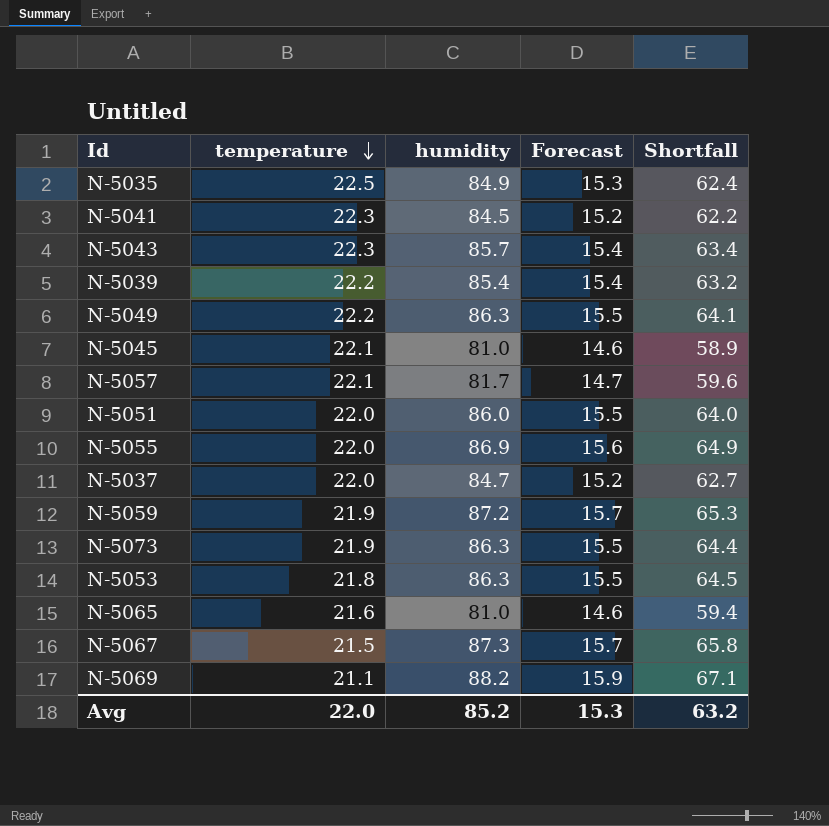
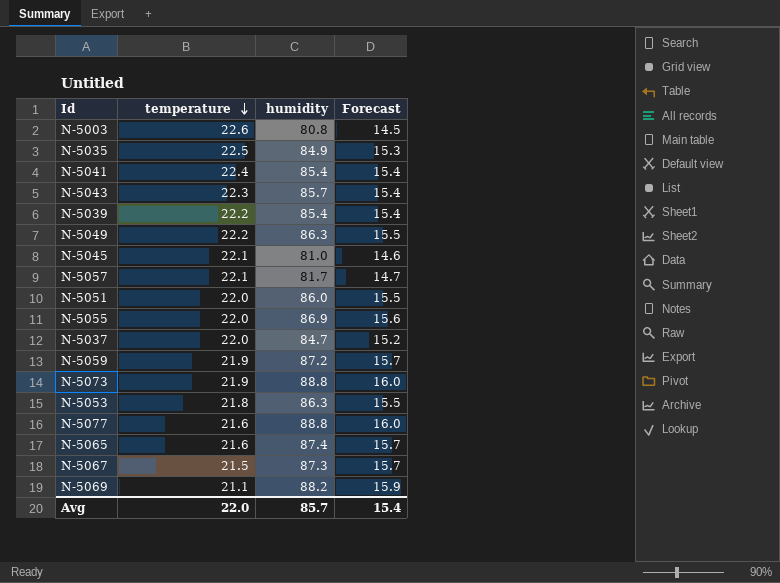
column Shortfall | formula: [humidity] - [temperature] -> none
row N-5003: none -> 22.6 | 80.8 | 14.5
N-5041 | temperature: 22.3 -> 22.4
N-5041 | humidity: 84.5 -> 85.4
N-5041 | Forecast: 15.2 -> 15.4
N-5073 | humidity: 86.3 -> 88.8
N-5073 | Forecast: 15.5 -> 16.0
row N-5077: none -> 21.6 | 88.8 | 16.0
N-5065 | humidity: 81.0 -> 87.4
N-5065 | Forecast: 14.6 -> 15.7
Avg | humidity: 85.2 -> 85.7
Avg | Forecast: 15.3 -> 15.4

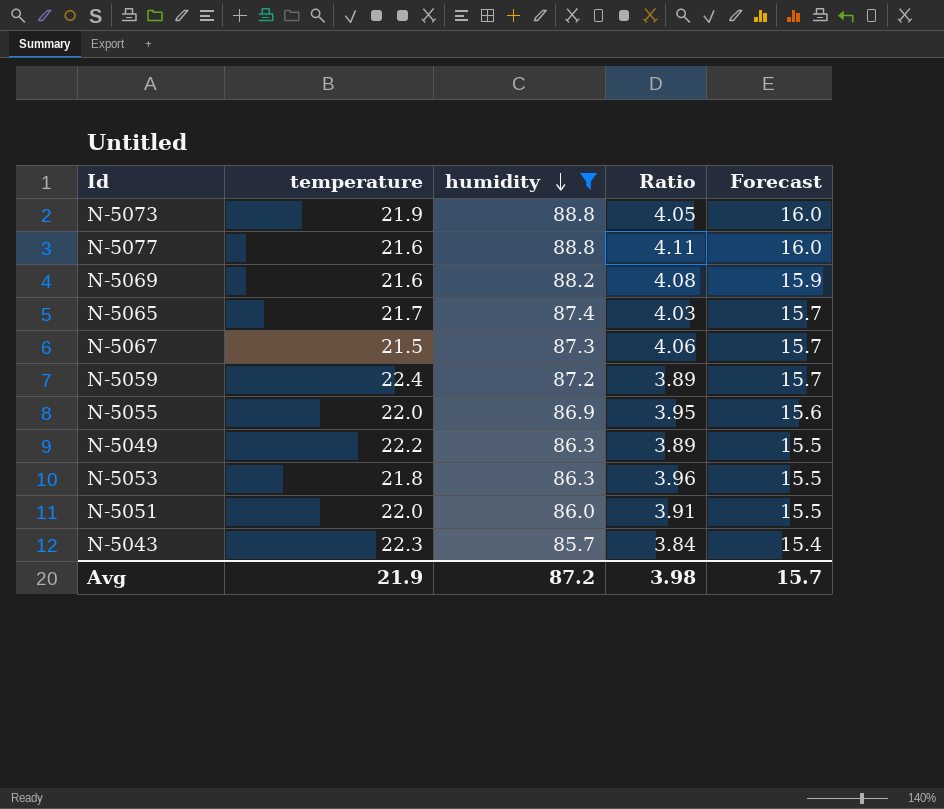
filter: none -> humidity >= 85.7
row order: temperature descending -> humidity descending
column Ratio | formula: none -> [humidity] / [temperature]
N-5069 | temperature: 21.1 -> 21.6
N-5065 | temperature: 21.6 -> 21.7
N-5059 | temperature: 21.9 -> 22.4
Avg | temperature: 22.0 -> 21.9
Avg | humidity: 85.7 -> 87.2
Avg | Forecast: 15.4 -> 15.7

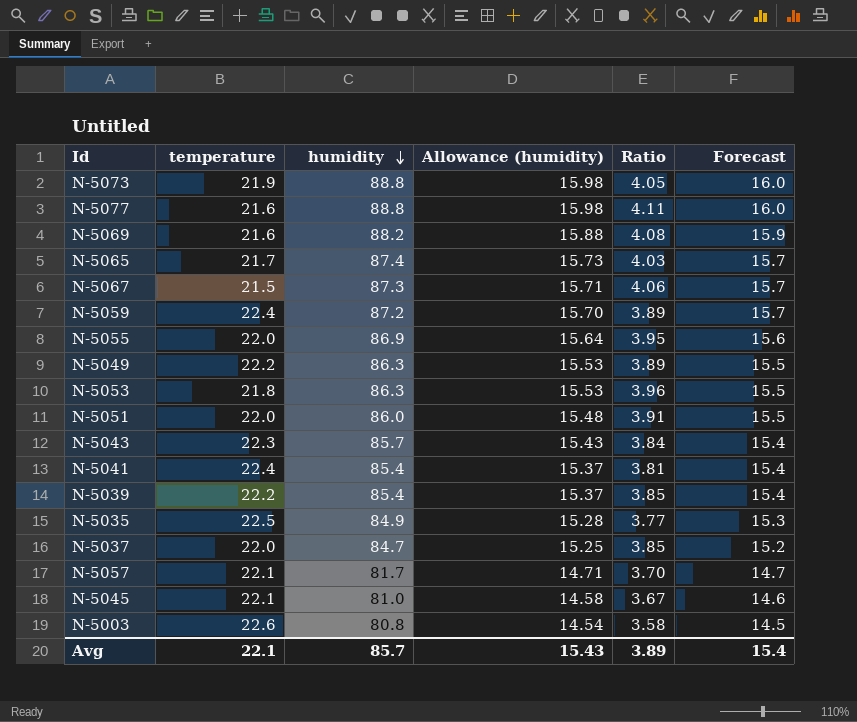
filter: humidity >= 85.7 -> none
column Allowance (humidity) | formula: none -> [humidity] * 0.18
Avg | temperature: 21.9 -> 22.1
Avg | humidity: 87.2 -> 85.7
Avg | Ratio: 3.98 -> 3.89
Avg | Forecast: 15.7 -> 15.4

